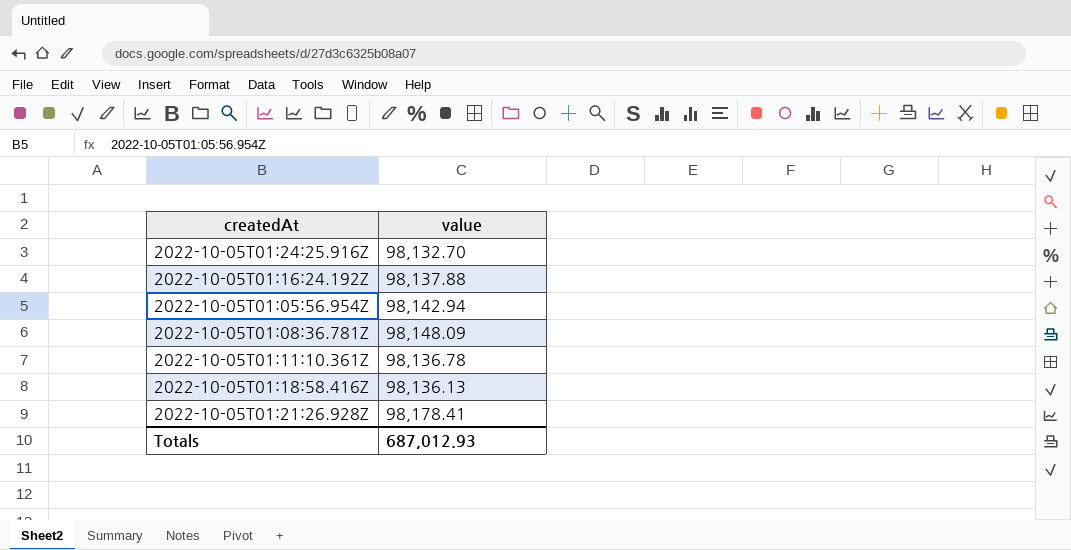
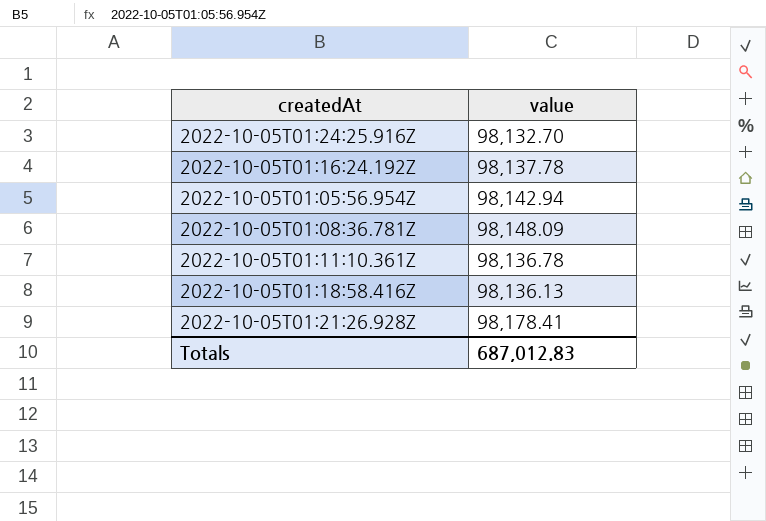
2022-10-05T01:16:24.192Z | value: 98,137.88 -> 98,137.78
Totals | value: 687,012.93 -> 687,012.83

